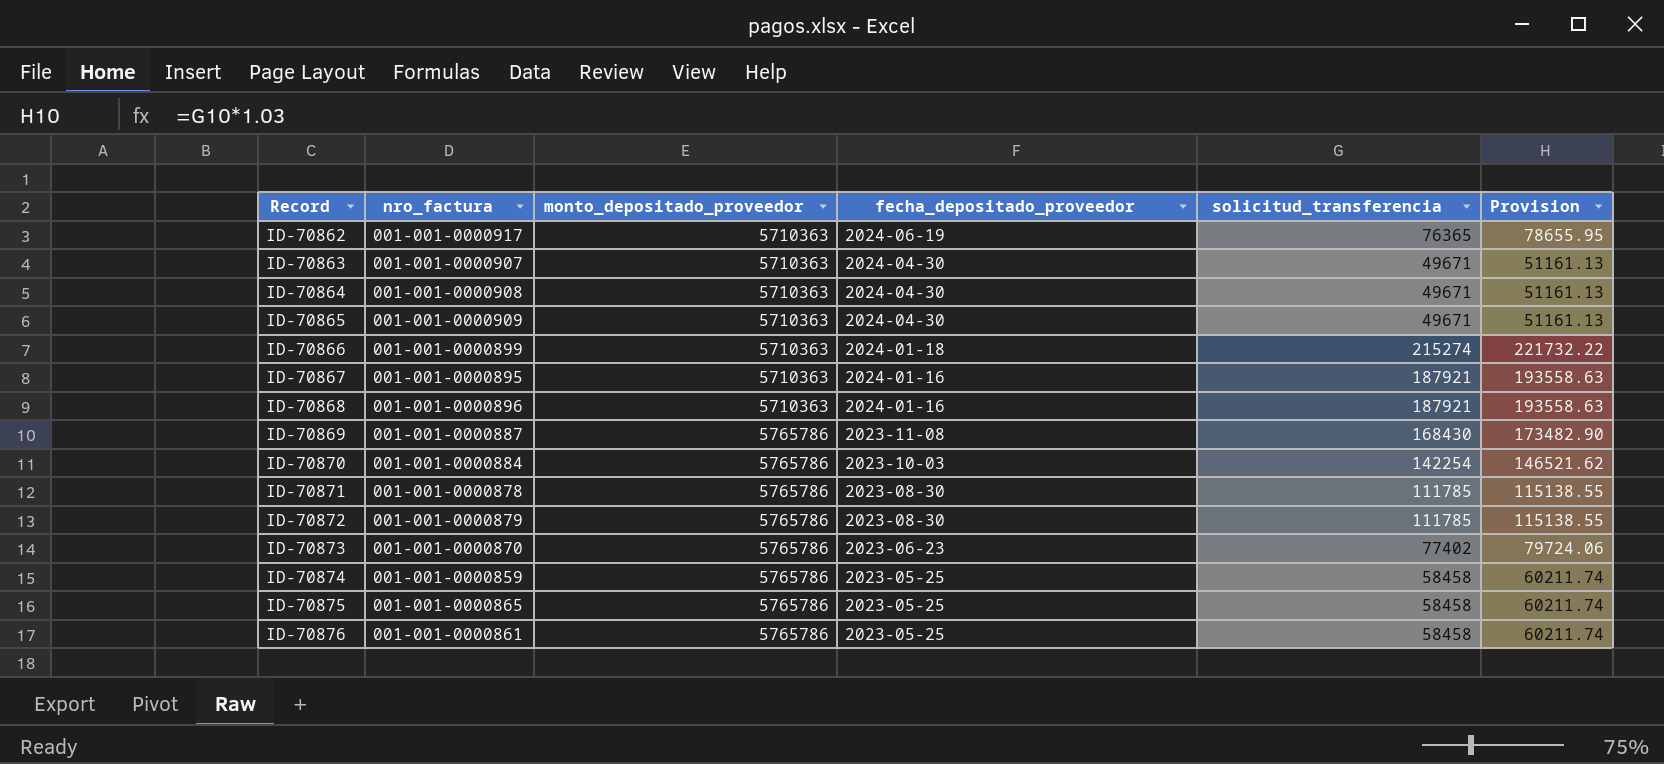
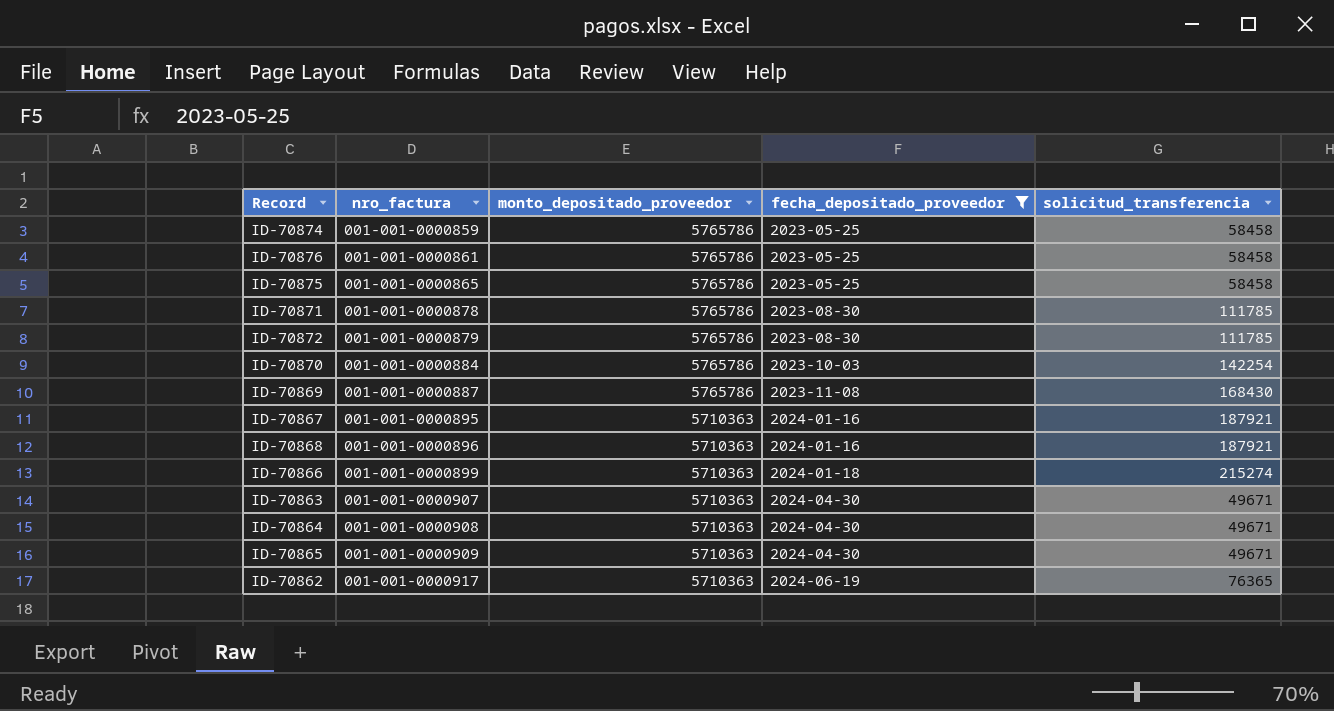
filter: none -> fecha_depositado_proveedor != 2023-06-23
row order: Record ascending -> nro_factura ascending
column Provision | formula: [solicitud_transferencia] * 1.03 -> none

